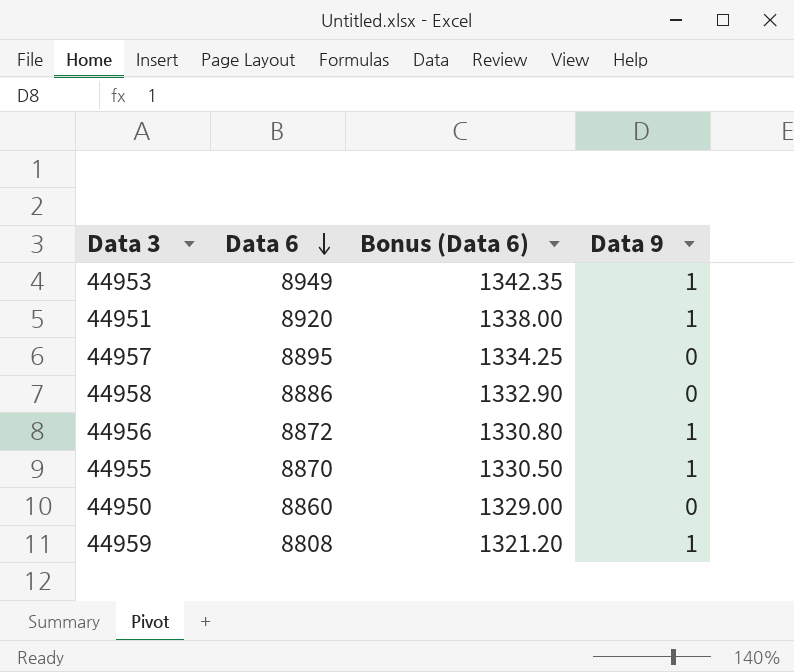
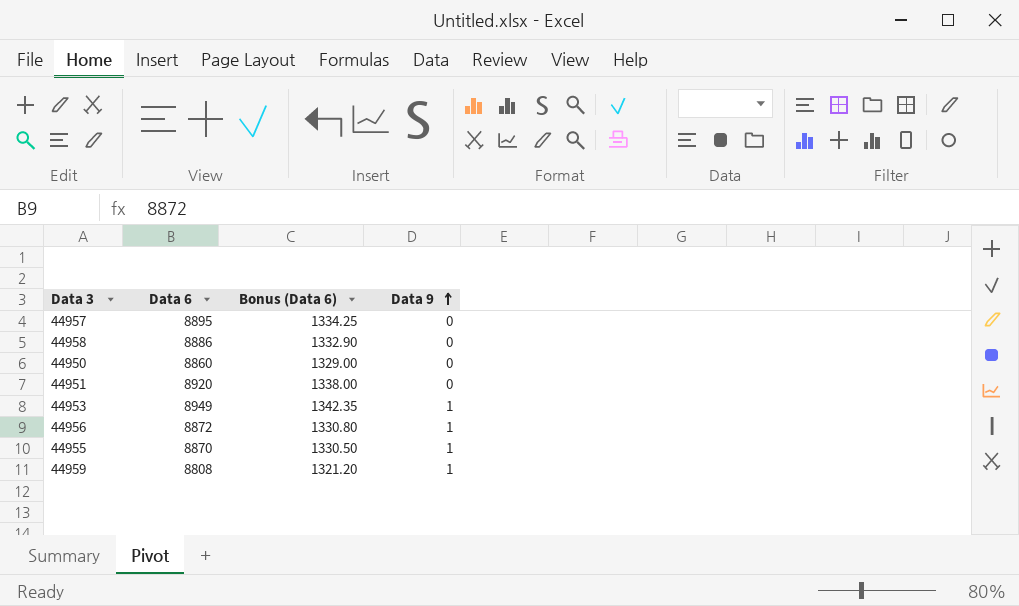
row order: Data 6 descending -> Data 9 ascending
44951 | Data 9: 1 -> 0

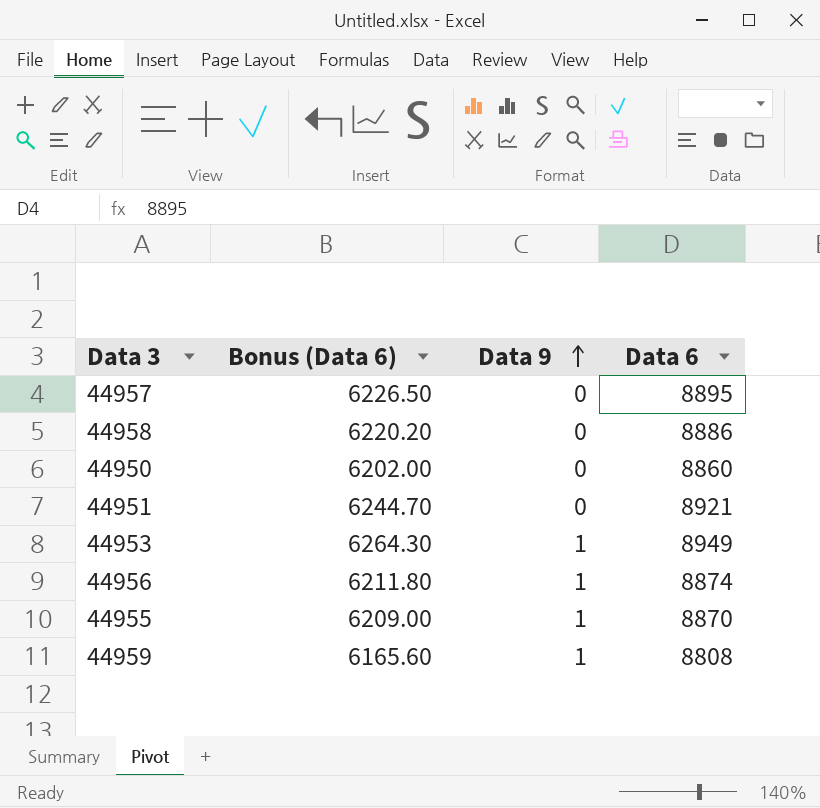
column Bonus (Data 6) | formula: [Data 6] * 0.15 -> [Data 6] * 0.7
column Data 6 | position: 2 -> 4
44951 | Data 6: 8920 -> 8921
44956 | Data 6: 8872 -> 8874

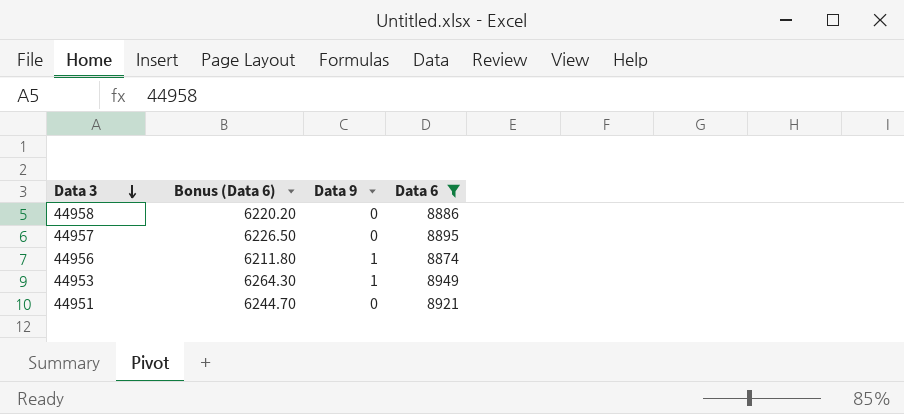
filter: none -> Data 6 >= 8874
row order: Data 9 ascending -> Data 3 descending

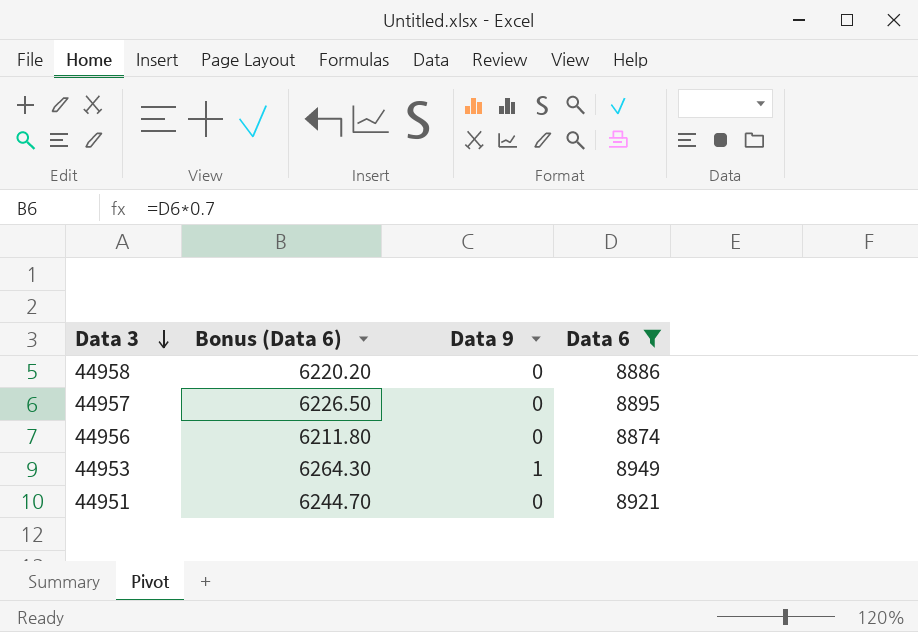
44956 | Data 9: 1 -> 0

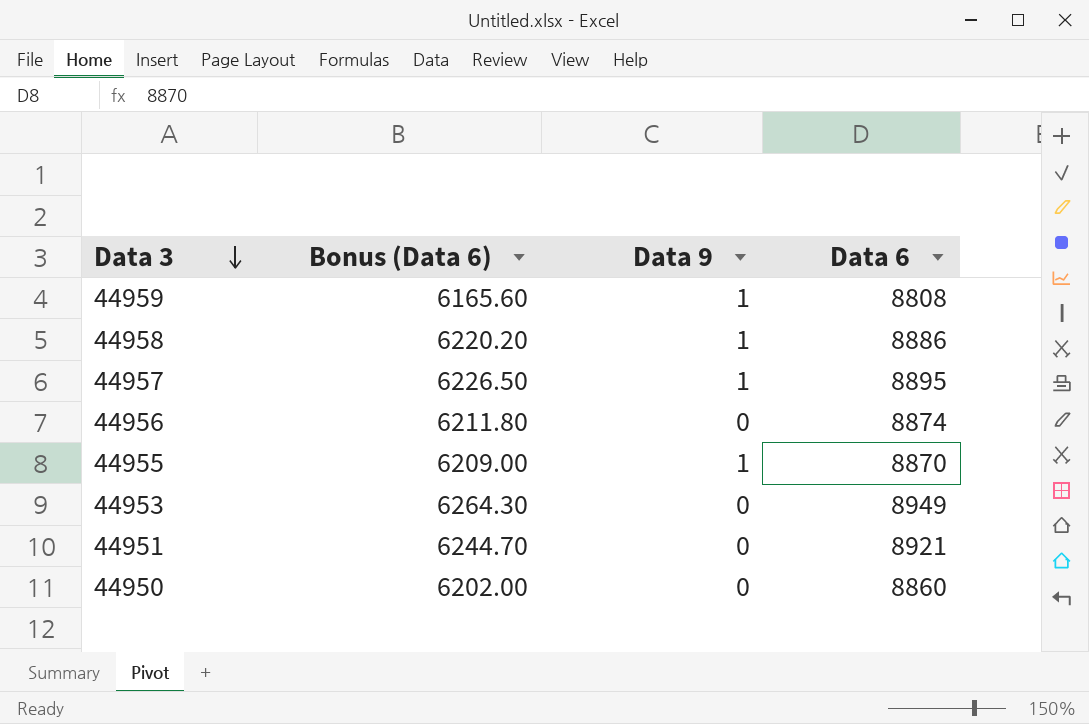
filter: Data 6 >= 8874 -> none
44958 | Data 9: 0 -> 1
44957 | Data 9: 0 -> 1
44953 | Data 9: 1 -> 0

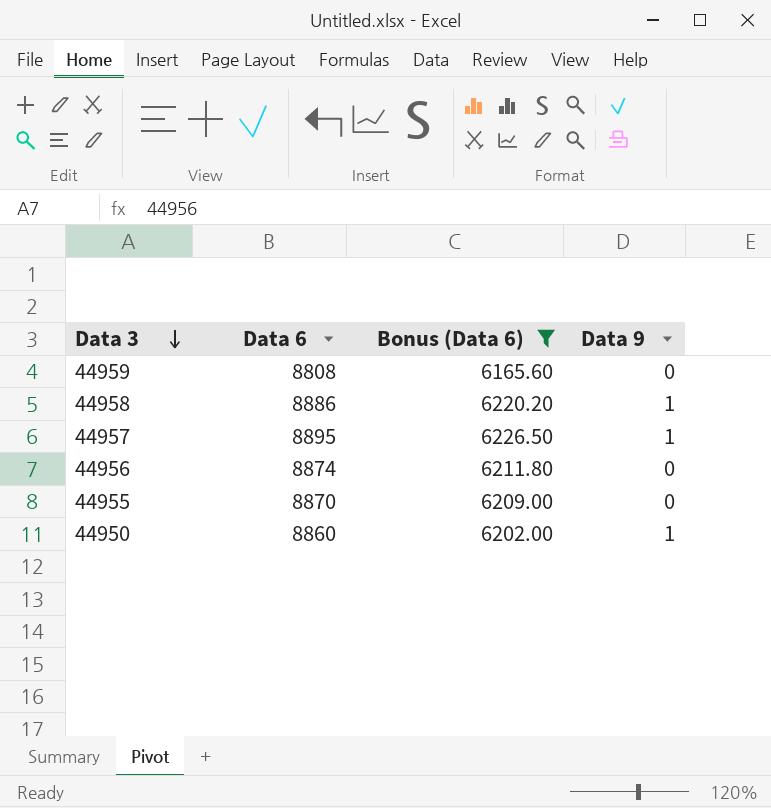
filter: none -> Bonus (Data 6) <= 6226.50
column Data 6 | position: 4 -> 2
44959 | Data 9: 1 -> 0
44955 | Data 9: 1 -> 0
44950 | Data 9: 0 -> 1

